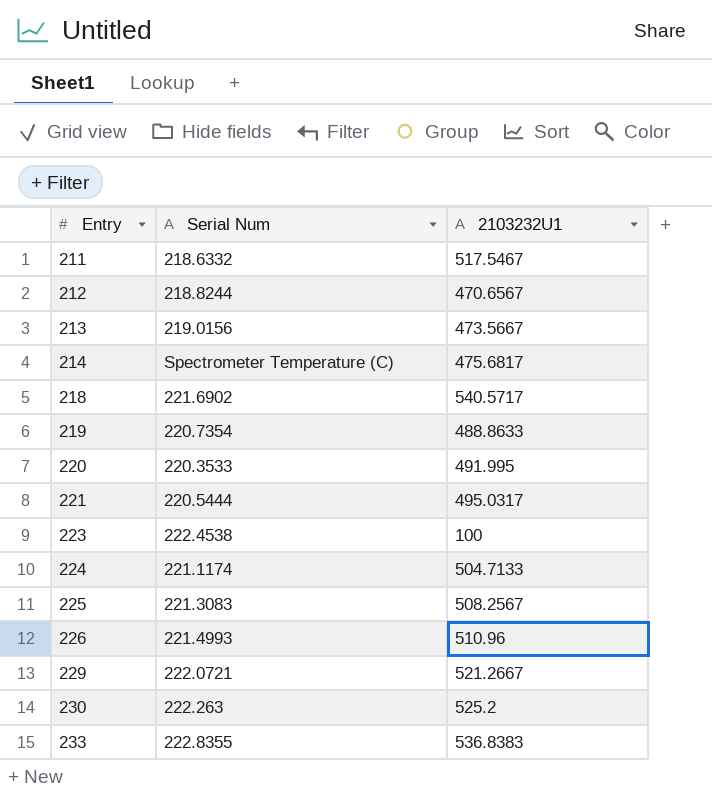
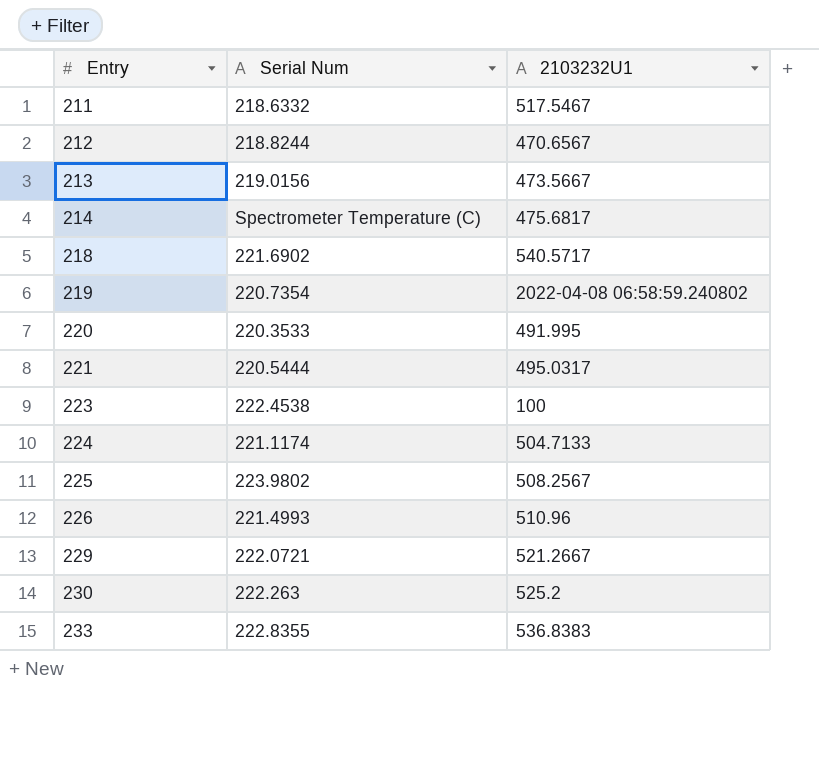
219 | 2103232U1: 488.8633 -> 2022-04-08 06:58:59.240802
225 | Serial Num: 221.3083 -> 223.9802

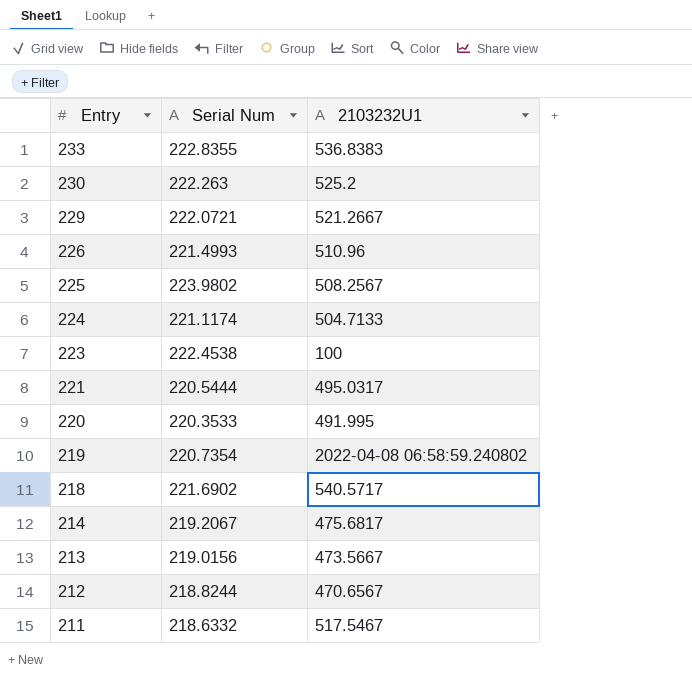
row order: Entry ascending -> Entry descending
214 | Serial Num: Spectrometer Temperature (C) -> 219.2067

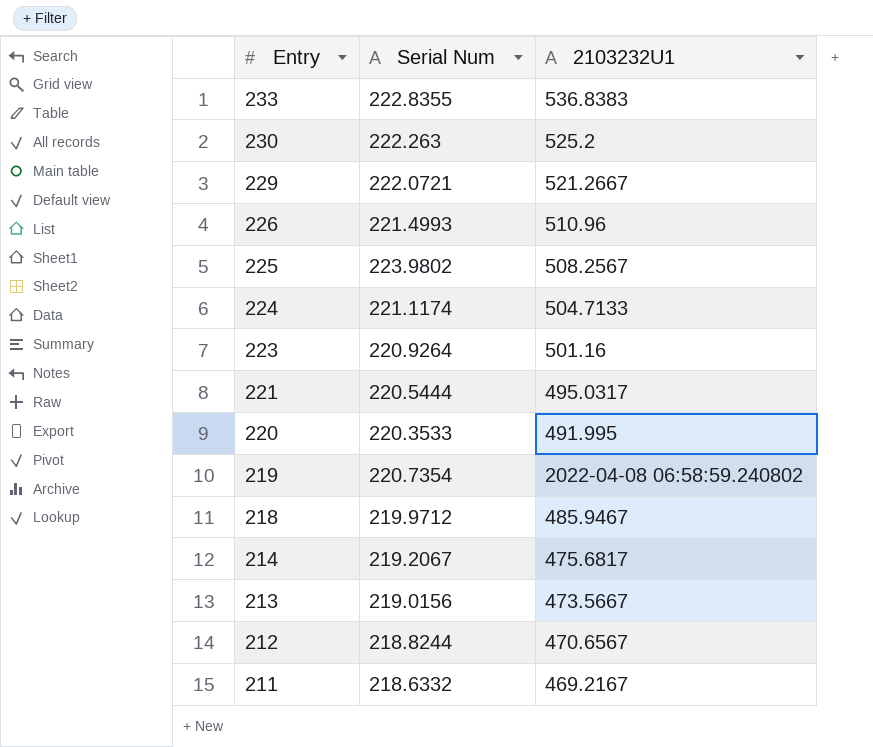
223 | Serial Num: 222.4538 -> 220.9264
223 | 2103232U1: 100 -> 501.16
218 | Serial Num: 221.6902 -> 219.9712
218 | 2103232U1: 540.5717 -> 485.9467
211 | 2103232U1: 517.5467 -> 469.2167

